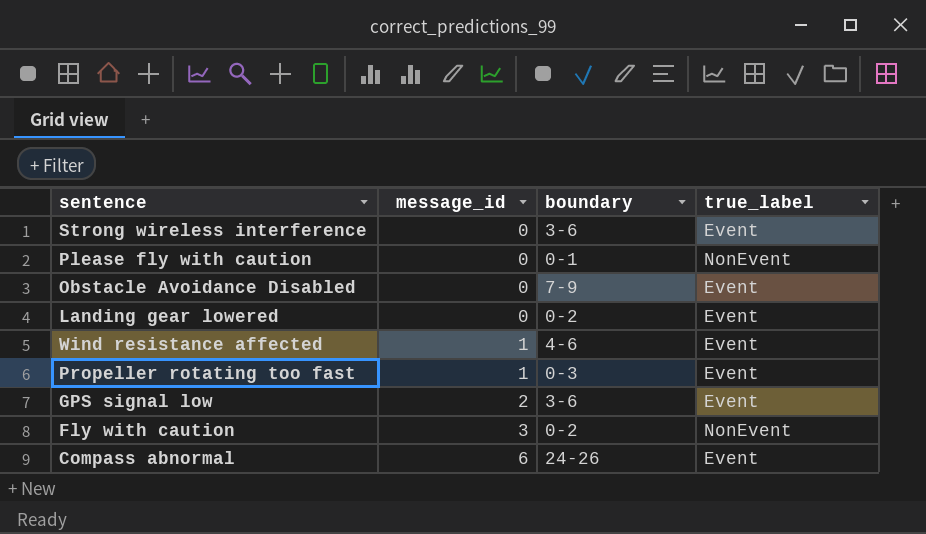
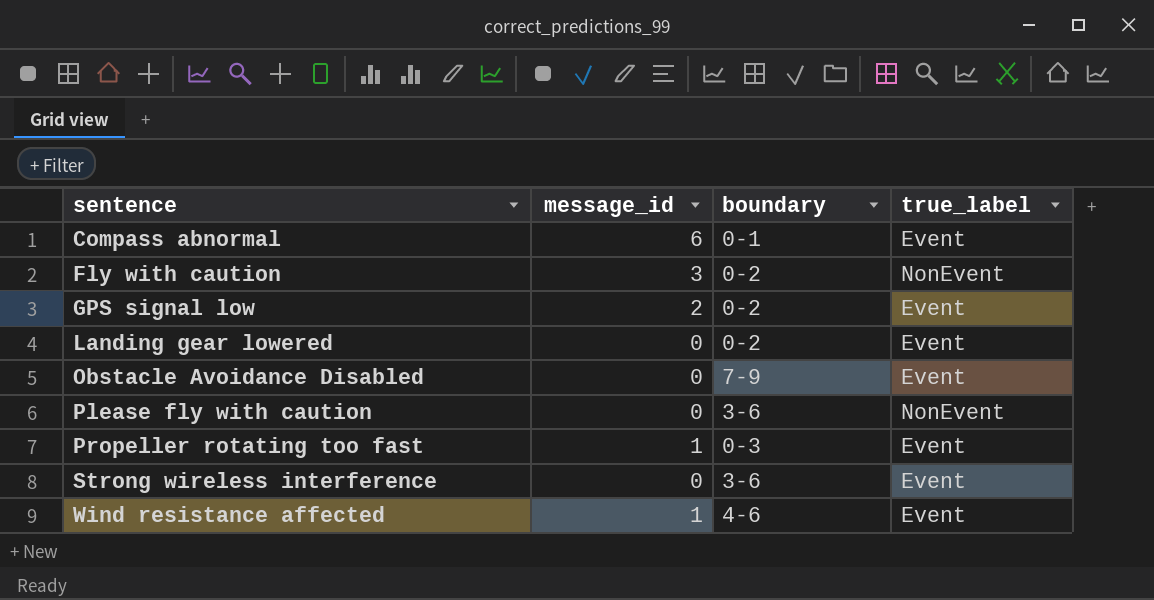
row order: message_id ascending -> sentence ascending
Compass abnormal | boundary: 24-26 -> 0-1
GPS signal low | boundary: 3-6 -> 0-2
Please fly with caution | boundary: 0-1 -> 3-6

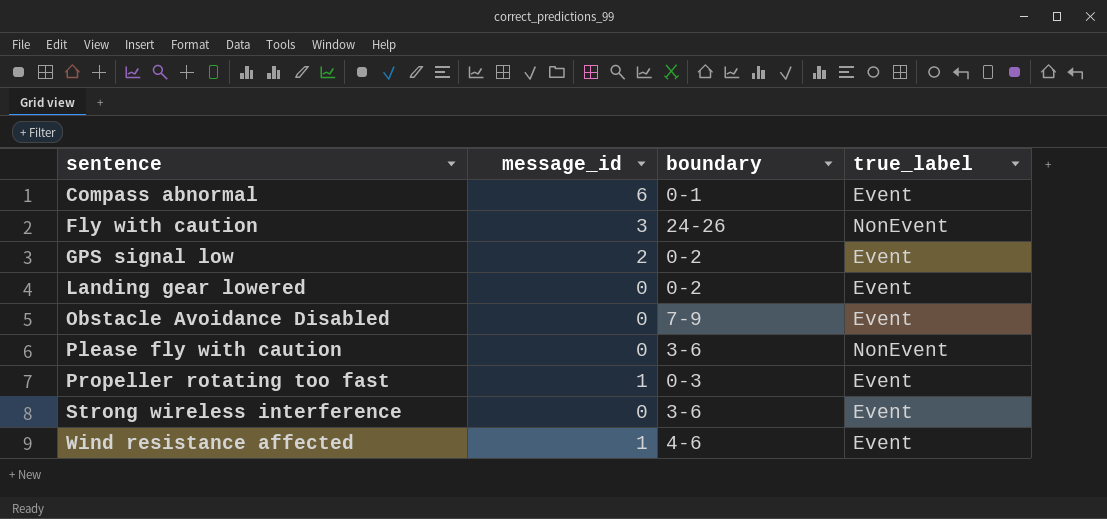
Fly with caution | boundary: 0-2 -> 24-26

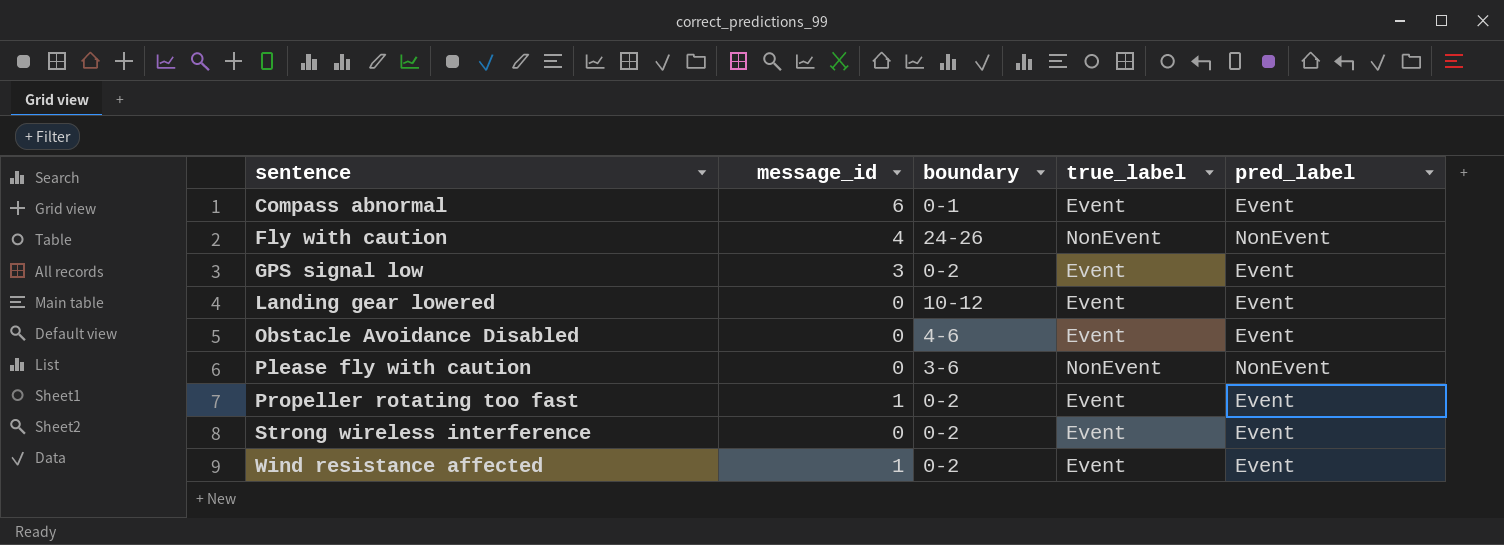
column pred_label | position: none -> 5
Fly with caution | message_id: 3 -> 4
GPS signal low | message_id: 2 -> 3
Landing gear lowered | boundary: 0-2 -> 10-12
Obstacle Avoidance Disabled | boundary: 7-9 -> 4-6
Propeller rotating too fast | boundary: 0-3 -> 0-2
Strong wireless interference | boundary: 3-6 -> 0-2
Wind resistance affected | boundary: 4-6 -> 0-2

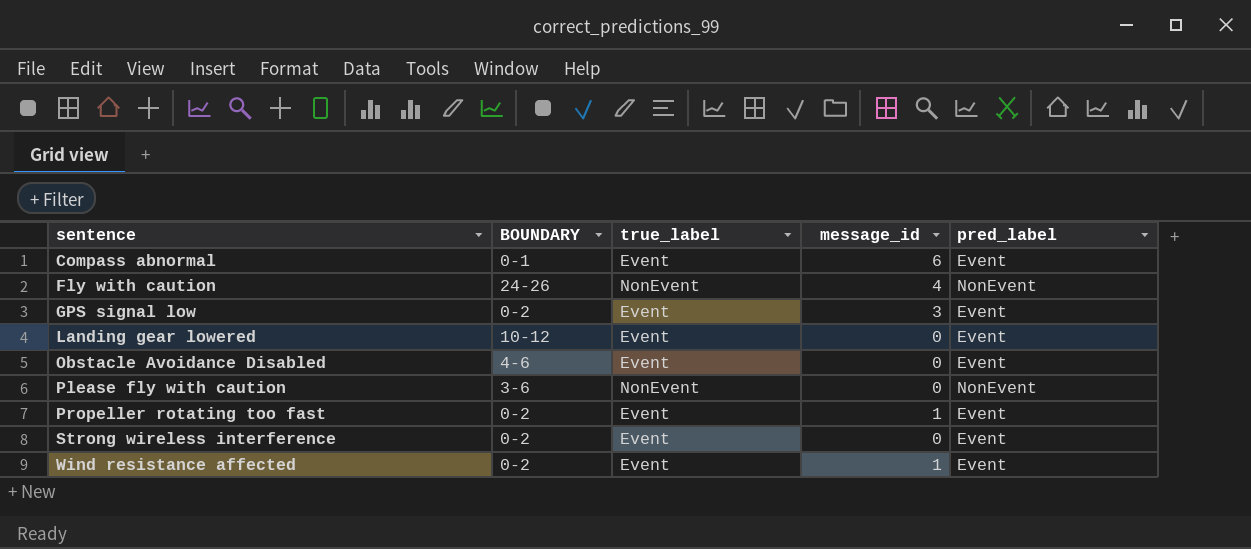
column name: boundary -> BOUNDARY
column message_id | position: 2 -> 4

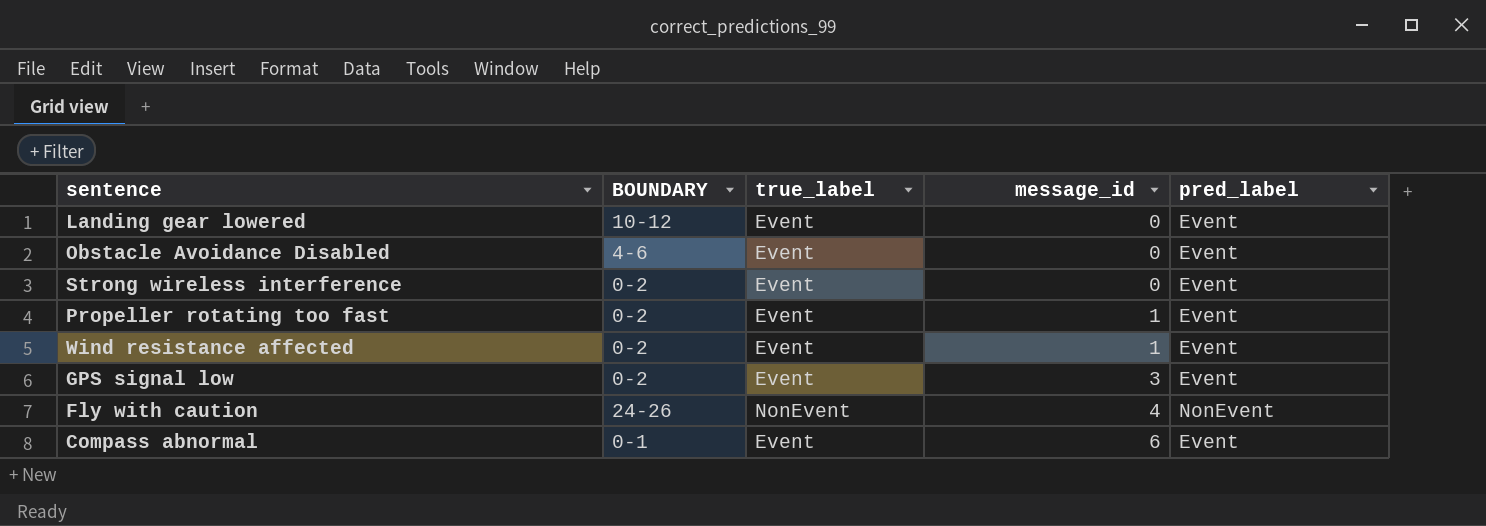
row order: sentence ascending -> message_id ascending
row Please fly with caution: 3-6 | NonEvent | 0 | NonEvent -> none

